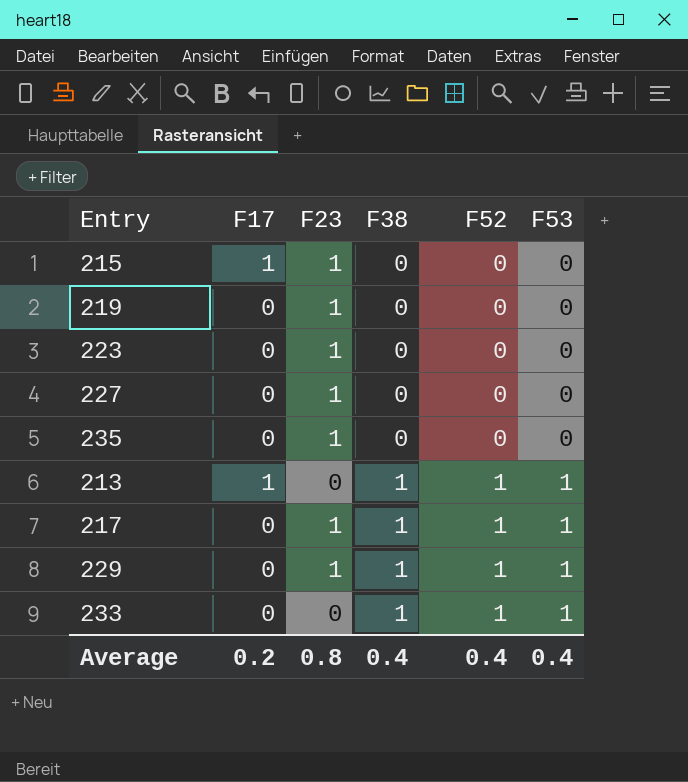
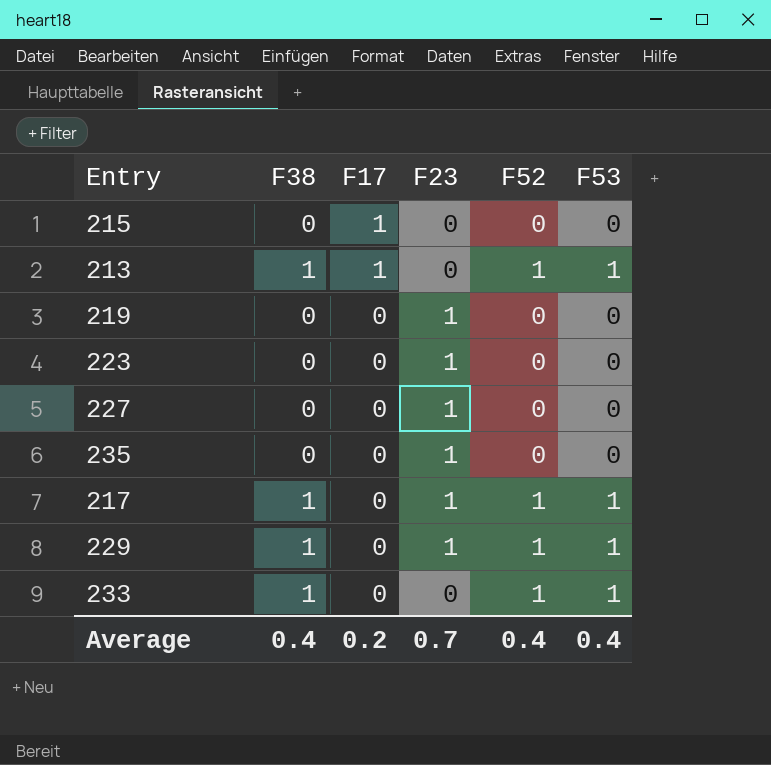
row order: F38 ascending -> F17 descending
column F38 | position: 4 -> 2
215 | F23: 1 -> 0
Average | F23: 0.8 -> 0.7

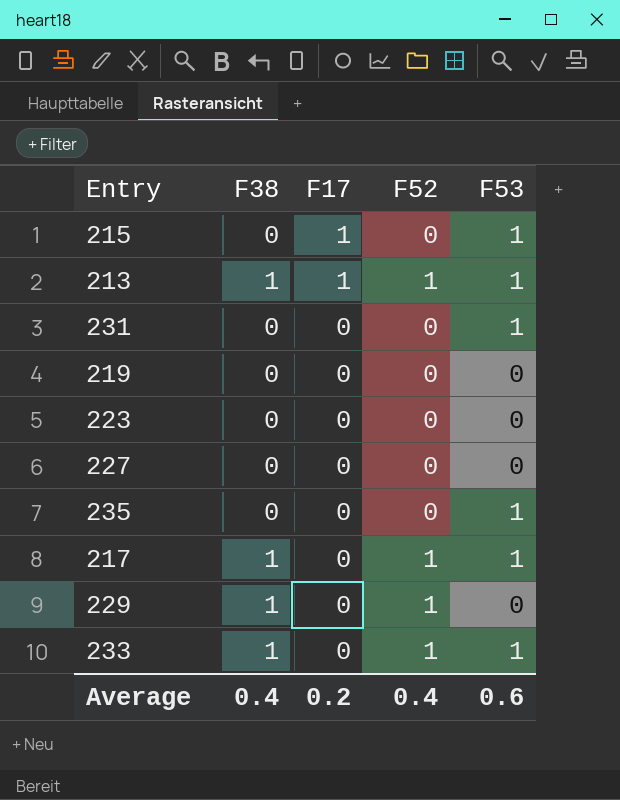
column F23 | position: 4 -> none
215 | F53: 0 -> 1
row 231: none -> 0 | 0 | 0 | 1
235 | F53: 0 -> 1
229 | F53: 1 -> 0
Average | F53: 0.4 -> 0.6

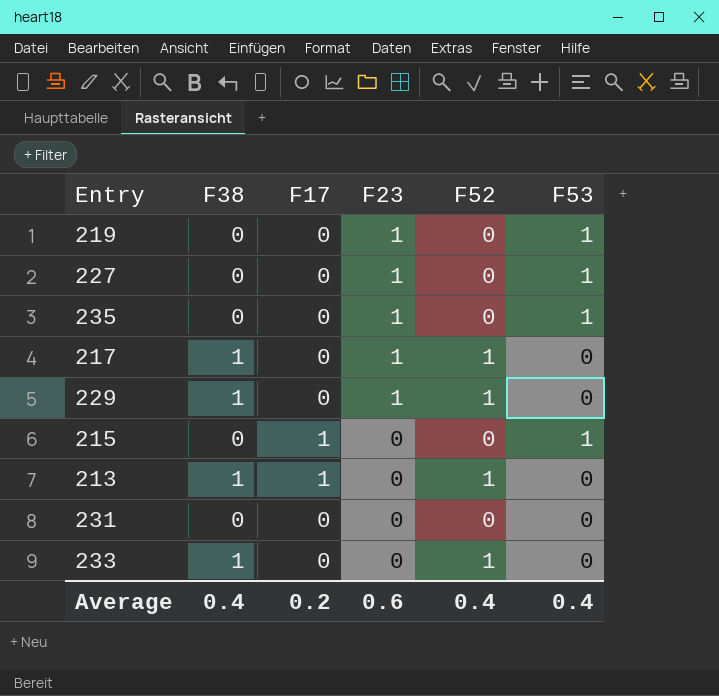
row order: F17 descending -> F23 descending
column F23 | position: none -> 4
row 223: 0 | 0 | 0 | 0 -> none
219 | F53: 0 -> 1
227 | F53: 0 -> 1
217 | F53: 1 -> 0
213 | F53: 1 -> 0
231 | F53: 1 -> 0
233 | F53: 1 -> 0
Average | F53: 0.6 -> 0.4

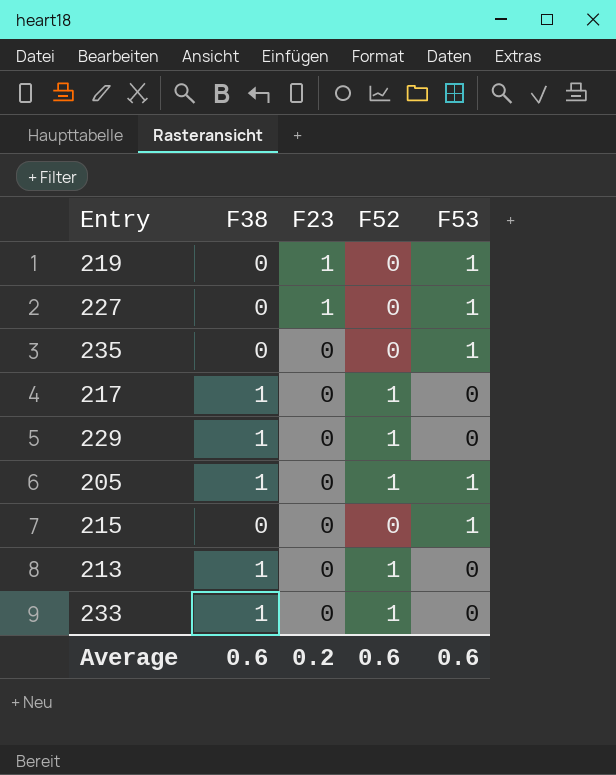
column F17 | position: 3 -> none
row 231: 0 | 0 | 0 | 0 | 0 -> none
235 | F23: 1 -> 0
217 | F23: 1 -> 0
229 | F23: 1 -> 0
row 205: none -> 1 | 0 | 1 | 1
Average | F38: 0.4 -> 0.6
Average | F23: 0.6 -> 0.2
Average | F52: 0.4 -> 0.6
Average | F53: 0.4 -> 0.6

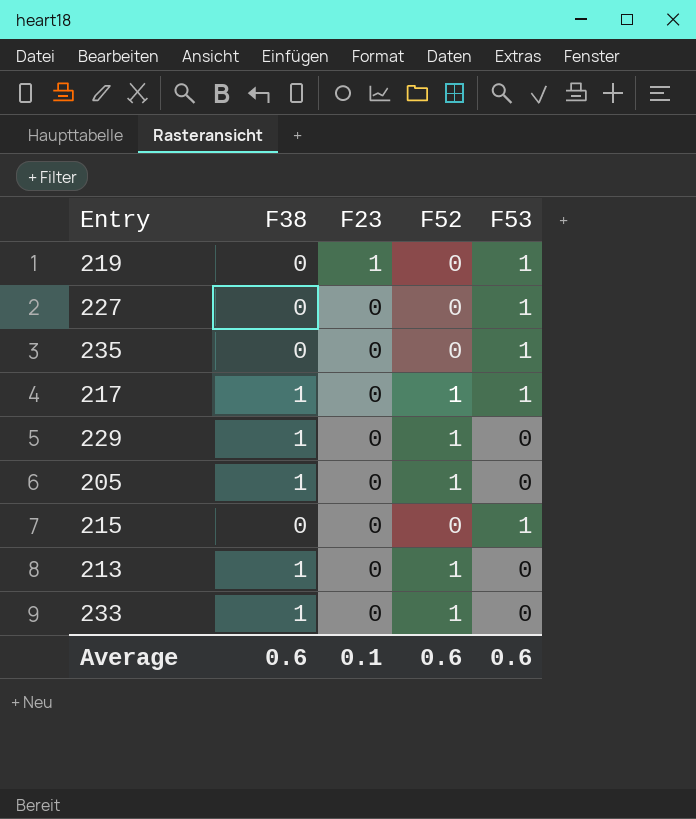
227 | F23: 1 -> 0
217 | F53: 0 -> 1
205 | F53: 1 -> 0
Average | F23: 0.2 -> 0.1

